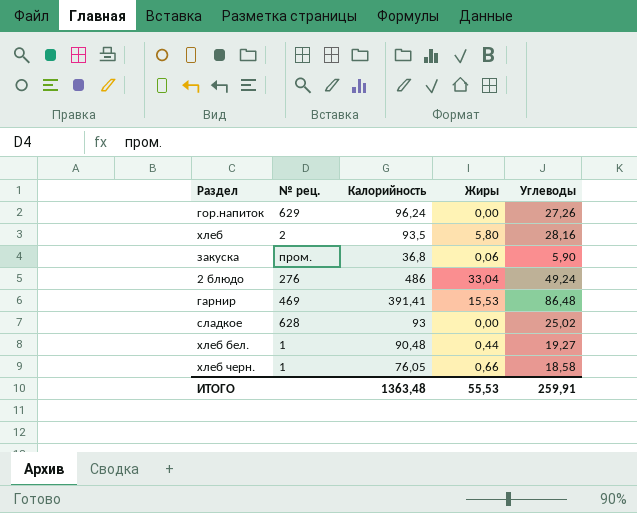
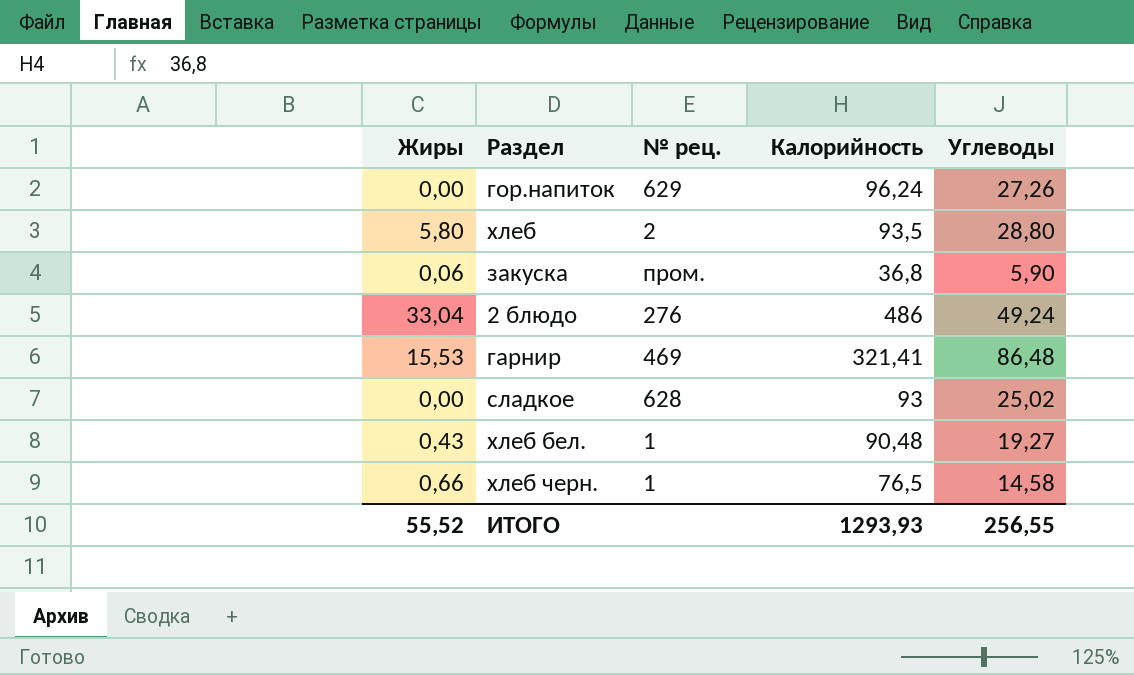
column Жиры | position: 4 -> 1
хлеб | Углеводы: 28,16 -> 28,80
гарнир | Калорийность: 391,41 -> 321,41
хлеб бел. | Жиры: 0,44 -> 0,43
хлеб черн. | Калорийность: 76,05 -> 76,5
хлеб черн. | Углеводы: 18,58 -> 14,58
ИТОГО | Жиры: 55,53 -> 55,52
ИТОГО | Калорийность: 1363,48 -> 1293,93
ИТОГО | Углеводы: 259,91 -> 256,55

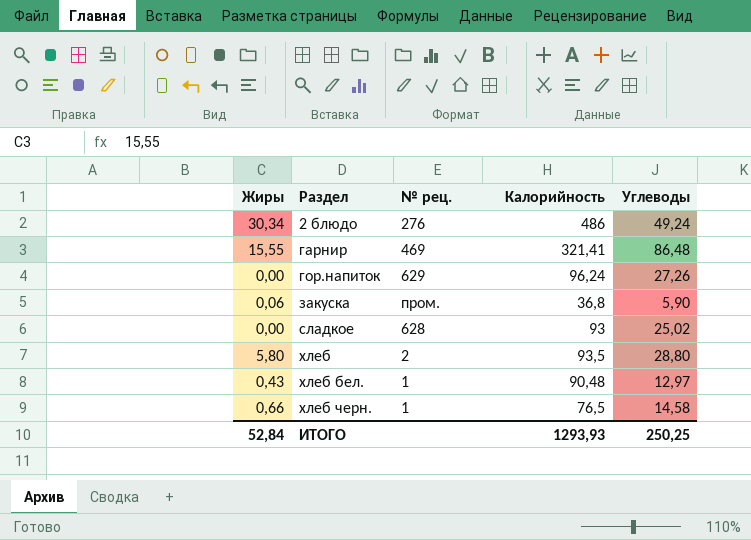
row order: none -> Раздел ascending
2 блюдо | Жиры: 33,04 -> 30,34
гарнир | Жиры: 15,53 -> 15,55
хлеб бел. | Углеводы: 19,27 -> 12,97
ИТОГО | Жиры: 55,52 -> 52,84
ИТОГО | Углеводы: 256,55 -> 250,25

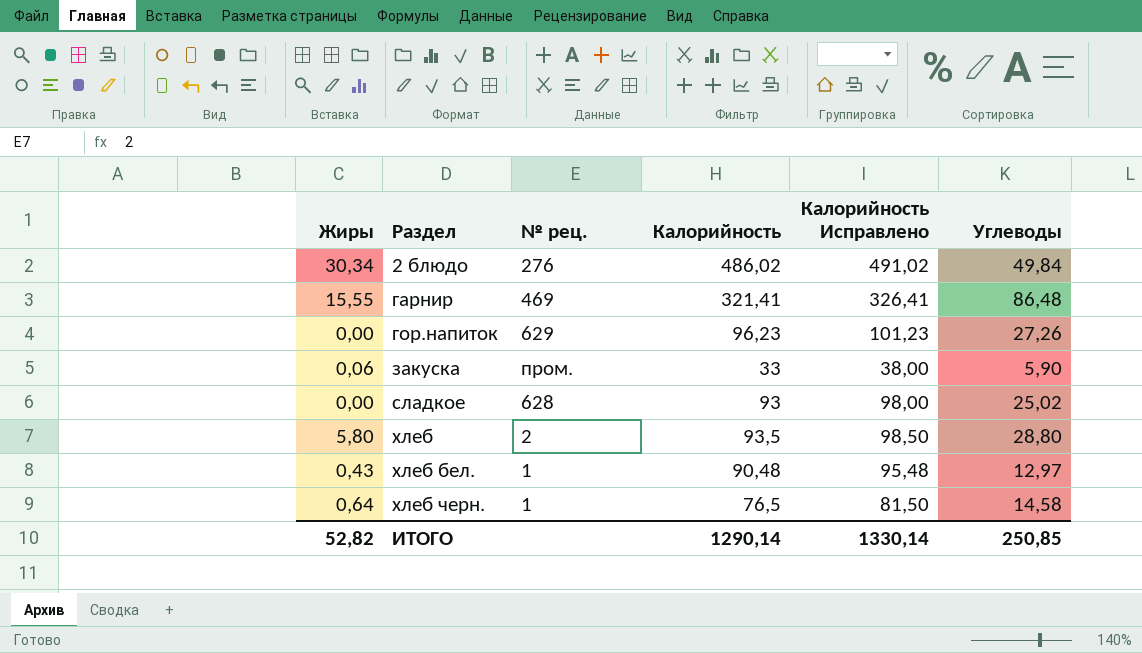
column Калорийность Исправлено | formula: none -> [Калорийность] + 5
2 блюдо | Калорийность: 486 -> 486,02
2 блюдо | Углеводы: 49,24 -> 49,84
гор.напиток | Калорийность: 96,24 -> 96,23
закуска | Калорийность: 36,8 -> 33
хлеб черн. | Жиры: 0,66 -> 0,64
ИТОГО | Жиры: 52,84 -> 52,82
ИТОГО | Калорийность: 1293,93 -> 1290,14
ИТОГО | Углеводы: 250,25 -> 250,85

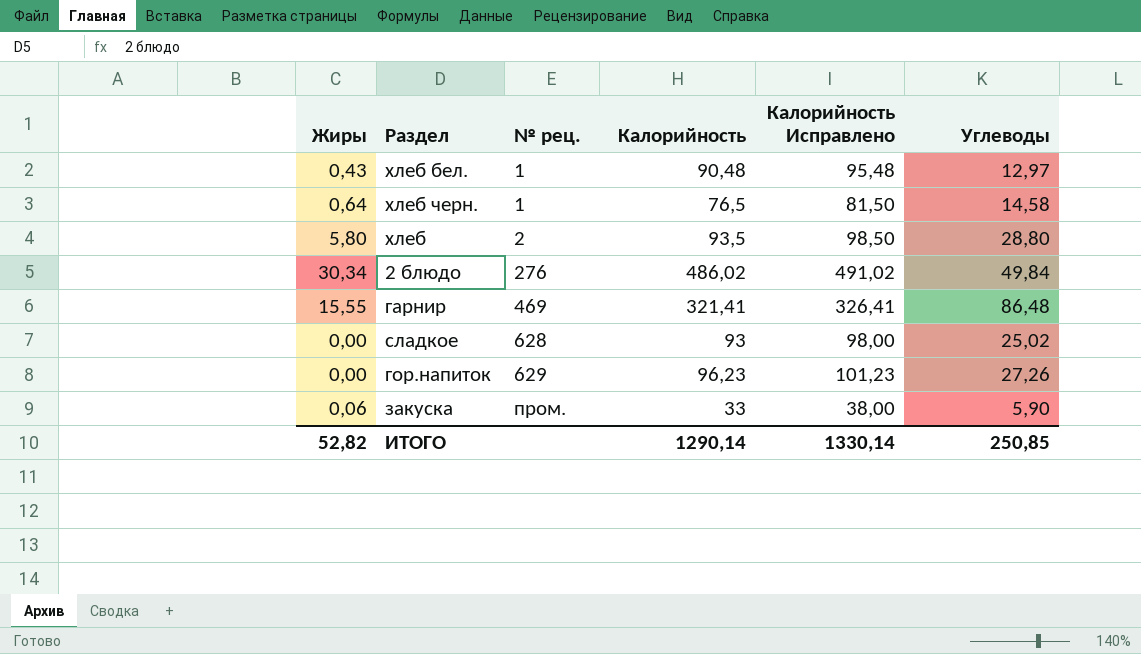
row order: Раздел ascending -> № рец. ascending

